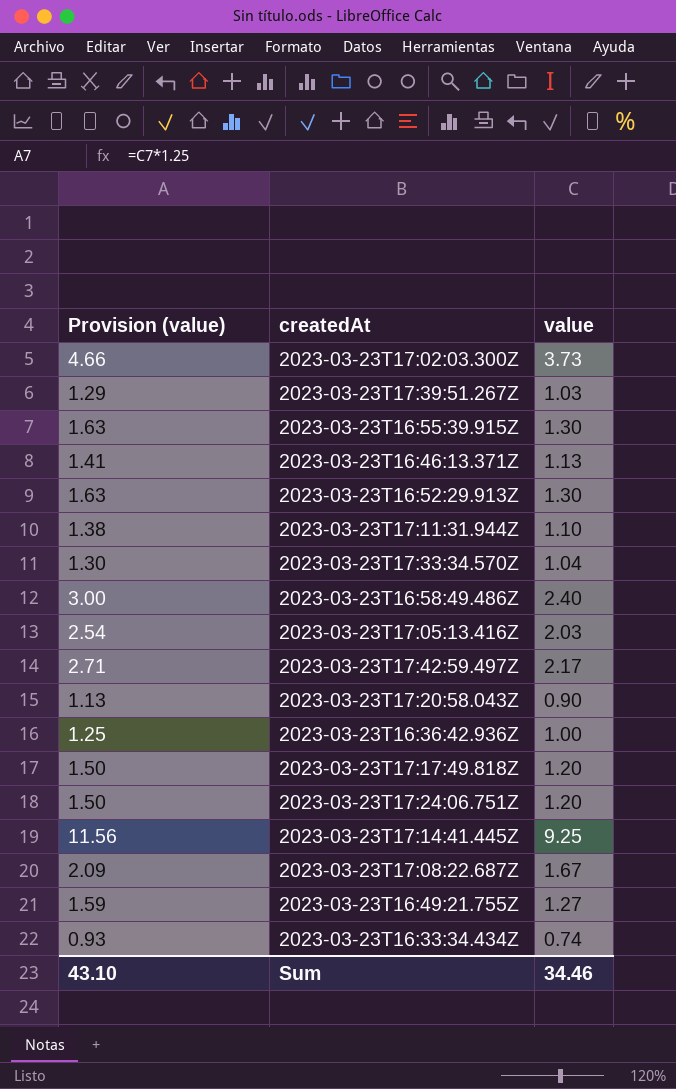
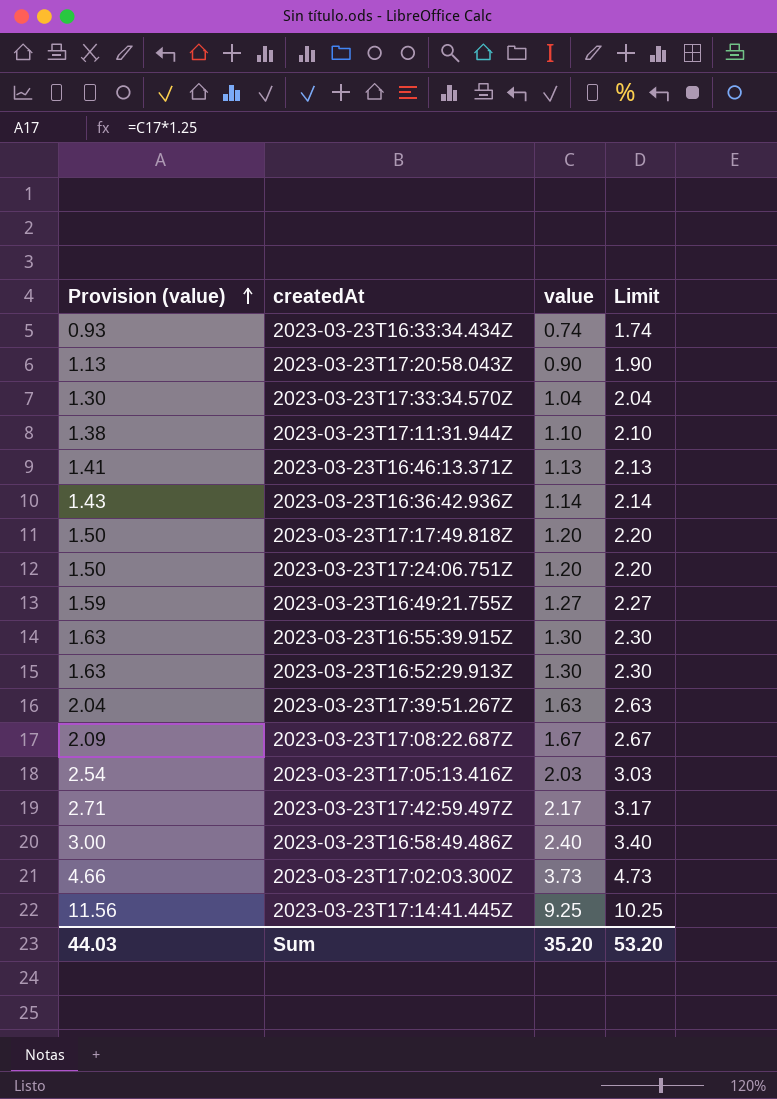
row order: none -> Provision (value) ascending
column Limit | formula: none -> [value] + 1
2023-03-23T16:36:42.936Z | Provision (value): 1.25 -> 1.43
2023-03-23T16:36:42.936Z | value: 1.00 -> 1.14
2023-03-23T17:39:51.267Z | Provision (value): 1.29 -> 2.04
2023-03-23T17:39:51.267Z | value: 1.03 -> 1.63
Sum | Provision (value): 43.10 -> 44.03
Sum | value: 34.46 -> 35.20

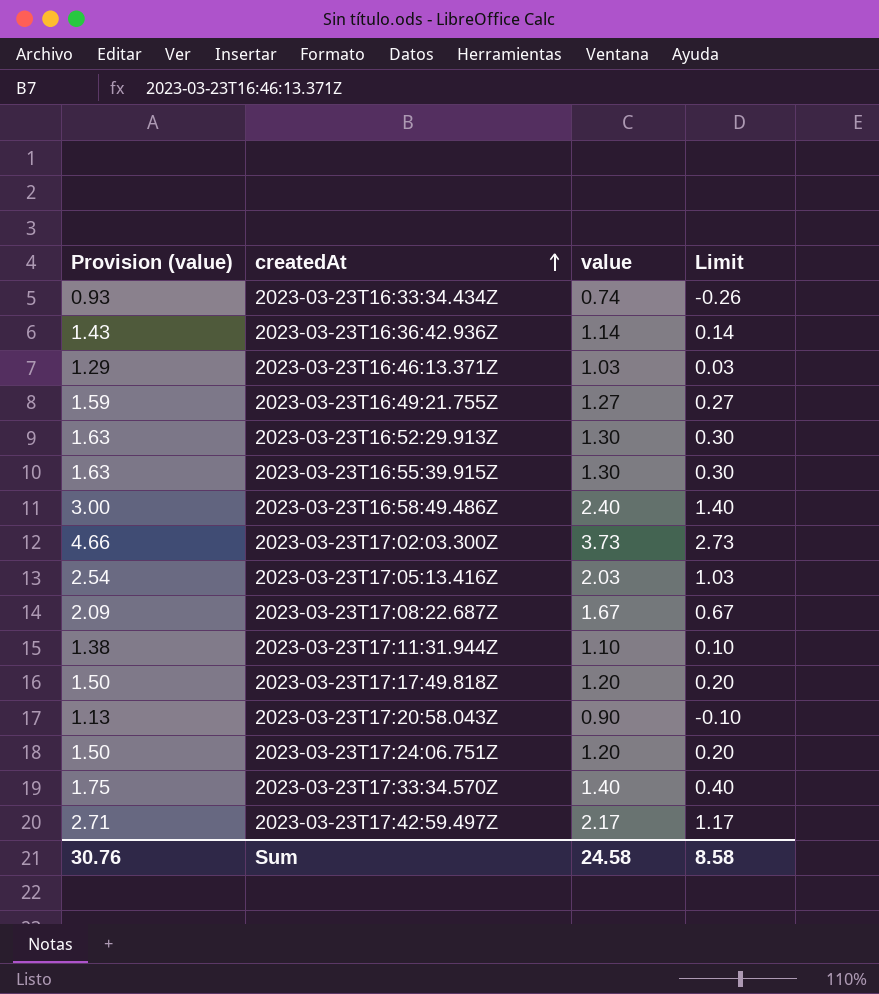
row order: Provision (value) ascending -> createdAt ascending
column Limit | formula: [value] + 1 -> [value] - 1
row 2023-03-23T17:39:51.267Z: 2.04 | 1.63 | 2.63 -> none
row 2023-03-23T17:14:41.445Z: 11.56 | 9.25 | 10.25 -> none
2023-03-23T16:46:13.371Z | Provision (value): 1.41 -> 1.29
2023-03-23T16:46:13.371Z | value: 1.13 -> 1.03
2023-03-23T17:33:34.570Z | Provision (value): 1.30 -> 1.75
2023-03-23T17:33:34.570Z | value: 1.04 -> 1.40
Sum | Provision (value): 44.03 -> 30.76
Sum | value: 35.20 -> 24.58
Sum | Limit: 53.20 -> 8.58

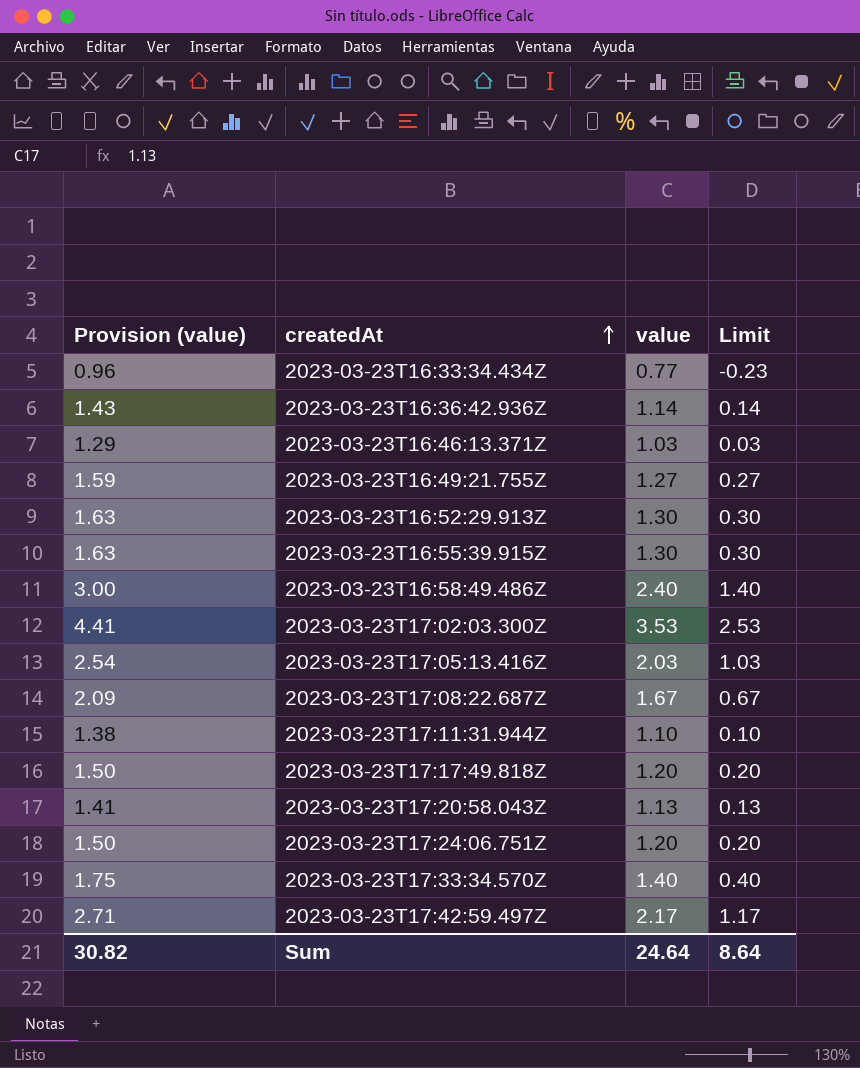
2023-03-23T16:33:34.434Z | Provision (value): 0.93 -> 0.96
2023-03-23T16:33:34.434Z | value: 0.74 -> 0.77
2023-03-23T16:33:34.434Z | Limit: -0.26 -> -0.23
2023-03-23T17:02:03.300Z | Provision (value): 4.66 -> 4.41
2023-03-23T17:02:03.300Z | value: 3.73 -> 3.53
2023-03-23T17:02:03.300Z | Limit: 2.73 -> 2.53
2023-03-23T17:20:58.043Z | Provision (value): 1.13 -> 1.41
2023-03-23T17:20:58.043Z | value: 0.90 -> 1.13
2023-03-23T17:20:58.043Z | Limit: -0.10 -> 0.13
Sum | Provision (value): 30.76 -> 30.82
Sum | value: 24.58 -> 24.64
Sum | Limit: 8.58 -> 8.64

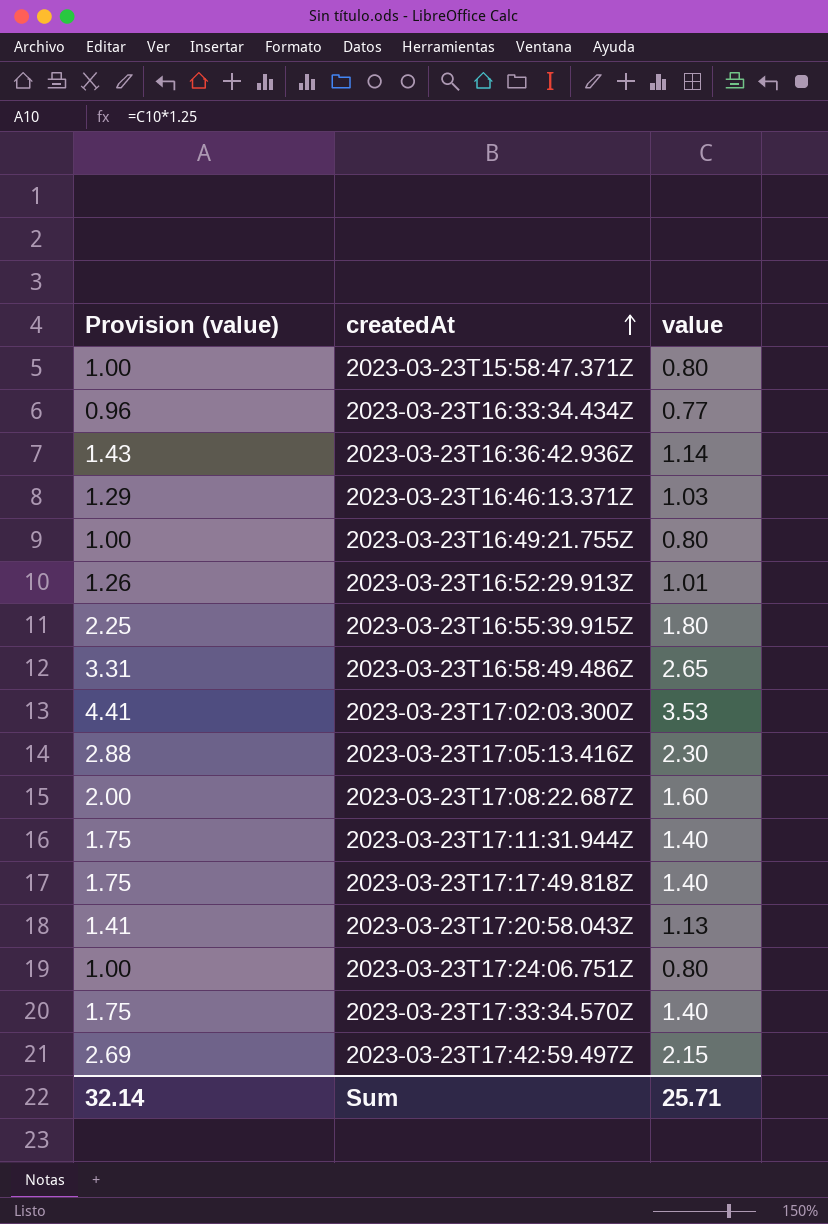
column Limit | formula: [value] - 1 -> none
row 2023-03-23T15:58:47.371Z: none -> 1.00 | 0.80
2023-03-23T16:49:21.755Z | Provision (value): 1.59 -> 1.00
2023-03-23T16:49:21.755Z | value: 1.27 -> 0.80
2023-03-23T16:52:29.913Z | Provision (value): 1.63 -> 1.26
2023-03-23T16:52:29.913Z | value: 1.30 -> 1.01
2023-03-23T16:55:39.915Z | Provision (value): 1.63 -> 2.25
2023-03-23T16:55:39.915Z | value: 1.30 -> 1.80
2023-03-23T16:58:49.486Z | Provision (value): 3.00 -> 3.31
2023-03-23T16:58:49.486Z | value: 2.40 -> 2.65
2023-03-23T17:05:13.416Z | Provision (value): 2.54 -> 2.88
2023-03-23T17:05:13.416Z | value: 2.03 -> 2.30
2023-03-23T17:08:22.687Z | Provision (value): 2.09 -> 2.00
2023-03-23T17:08:22.687Z | value: 1.67 -> 1.60
2023-03-23T17:11:31.944Z | Provision (value): 1.38 -> 1.75
2023-03-23T17:11:31.944Z | value: 1.10 -> 1.40
2023-03-23T17:17:49.818Z | Provision (value): 1.50 -> 1.75
2023-03-23T17:17:49.818Z | value: 1.20 -> 1.40
2023-03-23T17:24:06.751Z | Provision (value): 1.50 -> 1.00
2023-03-23T17:24:06.751Z | value: 1.20 -> 0.80
2023-03-23T17:42:59.497Z | Provision (value): 2.71 -> 2.69
2023-03-23T17:42:59.497Z | value: 2.17 -> 2.15
Sum | Provision (value): 30.82 -> 32.14
Sum | value: 24.64 -> 25.71

